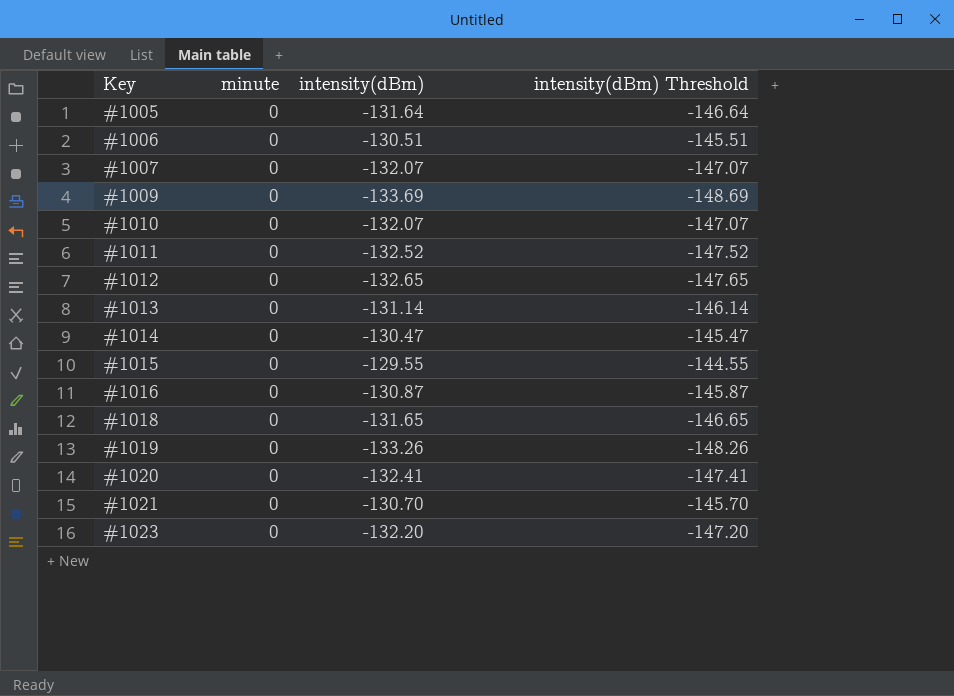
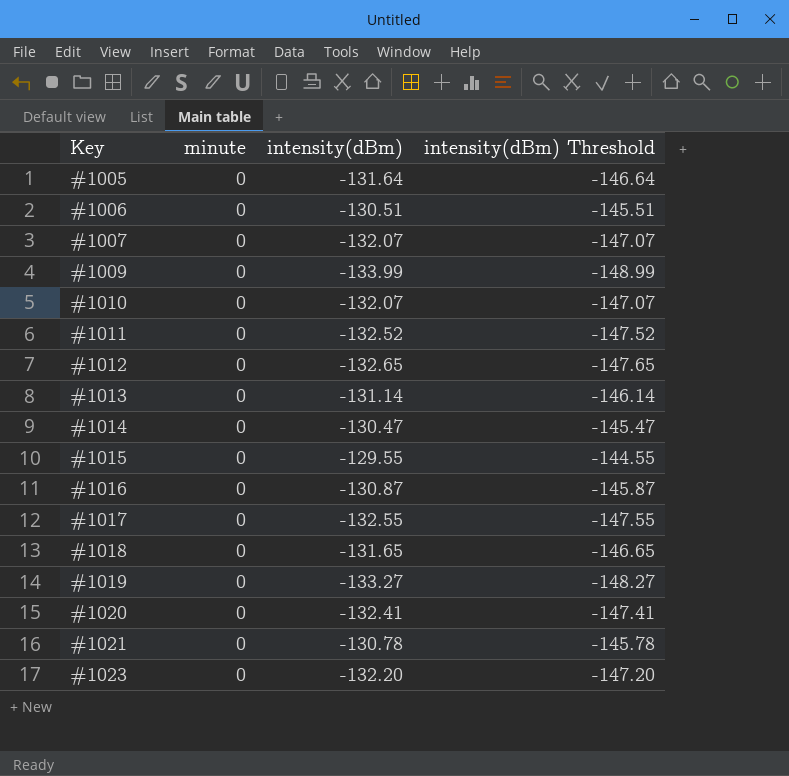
#1009 | intensity(dBm): -133.69 -> -133.99
#1009 | intensity(dBm) Threshold: -148.69 -> -148.99
row #1017: none -> 0 | -132.55 | -147.55
#1019 | intensity(dBm): -133.26 -> -133.27
#1019 | intensity(dBm) Threshold: -148.26 -> -148.27
#1021 | intensity(dBm): -130.70 -> -130.78
#1021 | intensity(dBm) Threshold: -145.70 -> -145.78

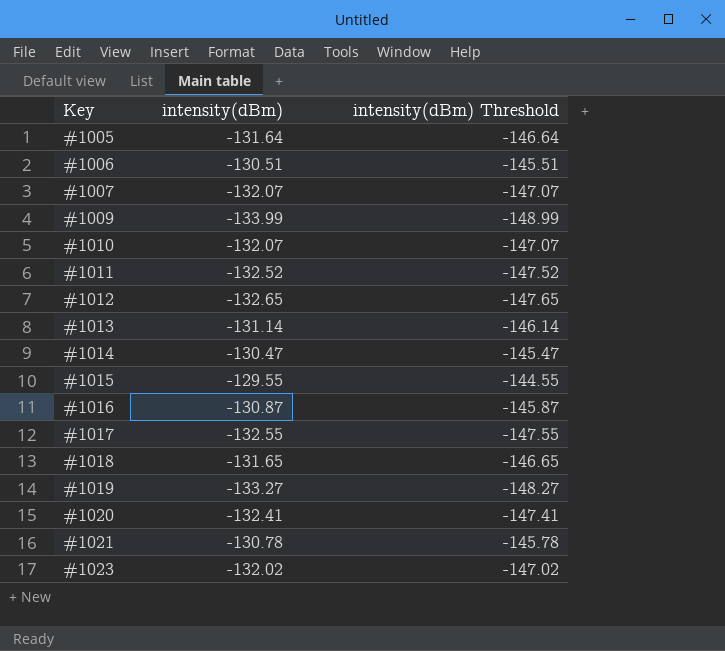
column minute | position: 2 -> none
#1023 | intensity(dBm): -132.20 -> -132.02
#1023 | intensity(dBm) Threshold: -147.20 -> -147.02

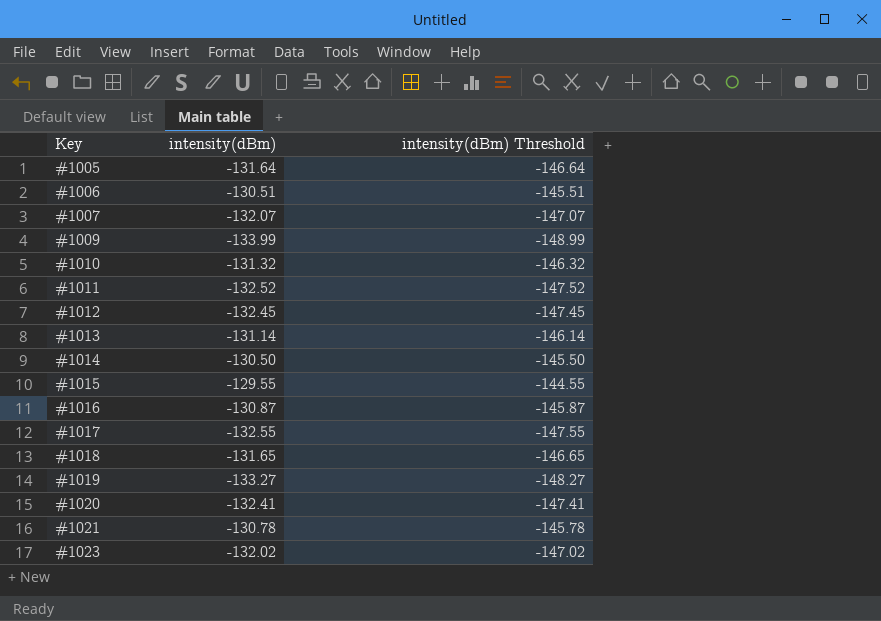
#1010 | intensity(dBm): -132.07 -> -131.32
#1010 | intensity(dBm) Threshold: -147.07 -> -146.32
#1012 | intensity(dBm): -132.65 -> -132.45
#1012 | intensity(dBm) Threshold: -147.65 -> -147.45
#1014 | intensity(dBm): -130.47 -> -130.50
#1014 | intensity(dBm) Threshold: -145.47 -> -145.50

